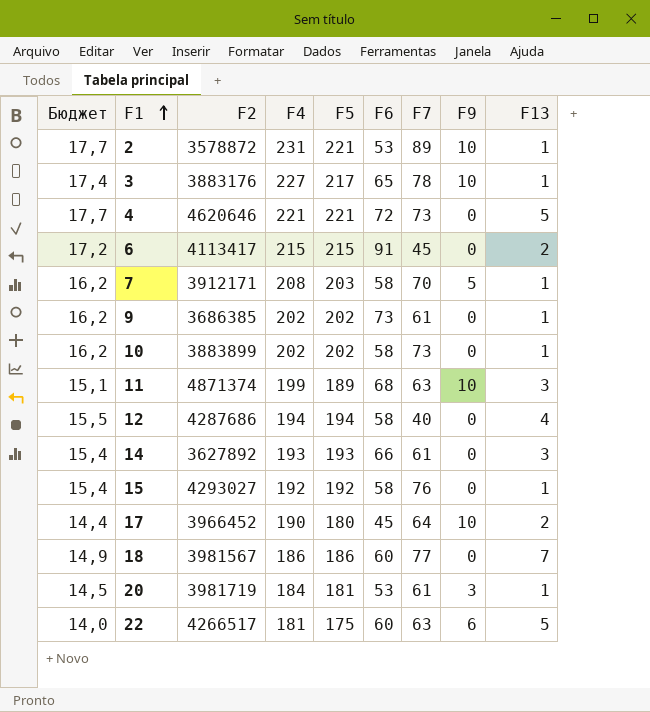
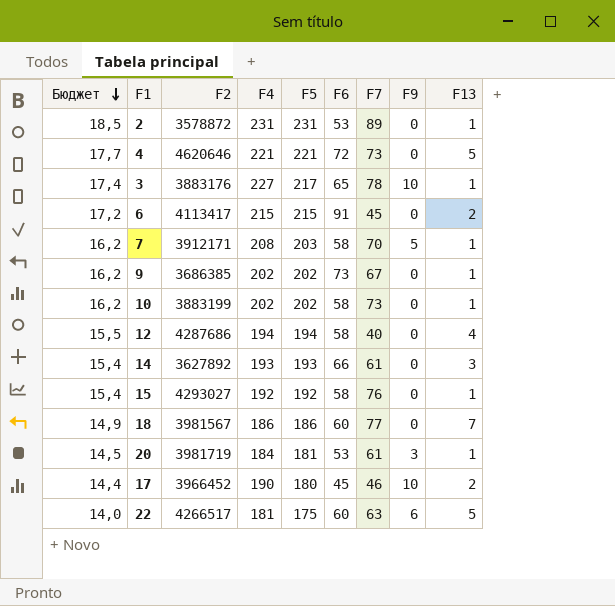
row order: F1 ascending -> Бюджет descending
row 11: 15,1 | 4871374 | 199 | 189 | 68 | 63 | 10 | 3 -> none
2 | Бюджет: 17,7 -> 18,5
2 | F5: 221 -> 231
2 | F9: 10 -> 0
9 | F7: 61 -> 67
10 | F2: 3883899 -> 3883199
17 | F7: 64 -> 46

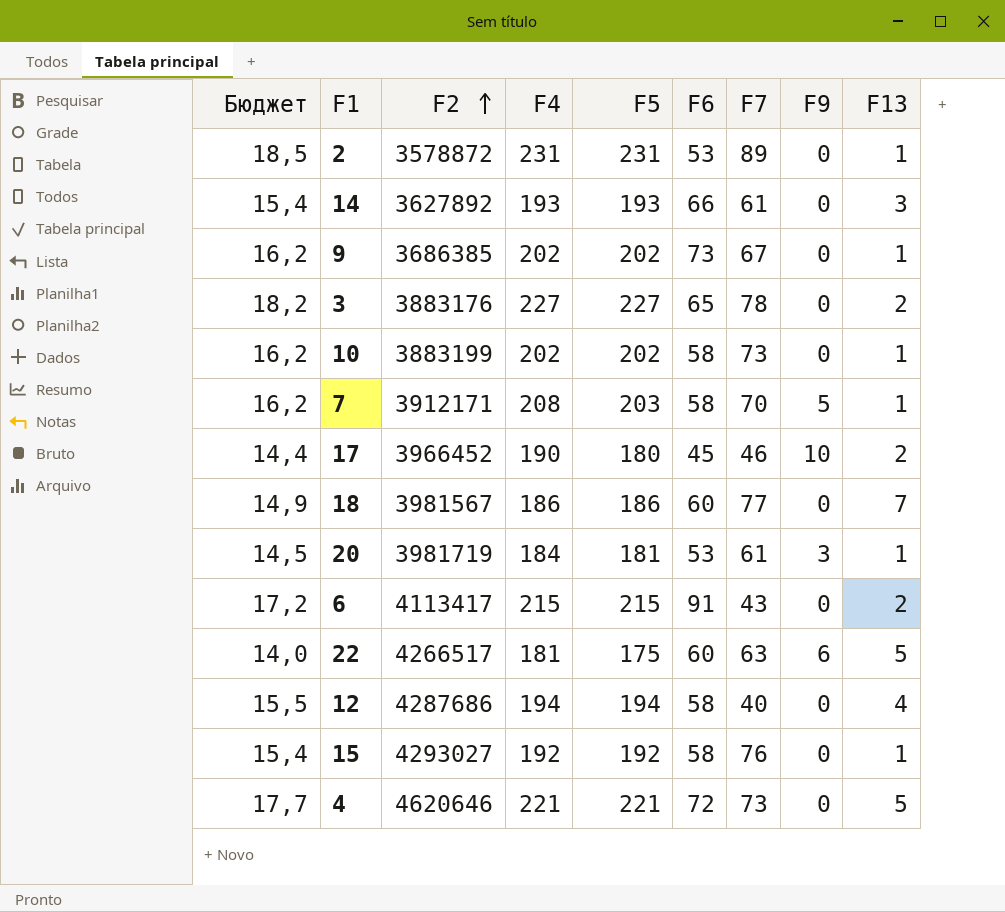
row order: Бюджет descending -> F2 ascending
3 | Бюджет: 17,4 -> 18,2
3 | F5: 217 -> 227
3 | F9: 10 -> 0
3 | F13: 1 -> 2
6 | F7: 45 -> 43

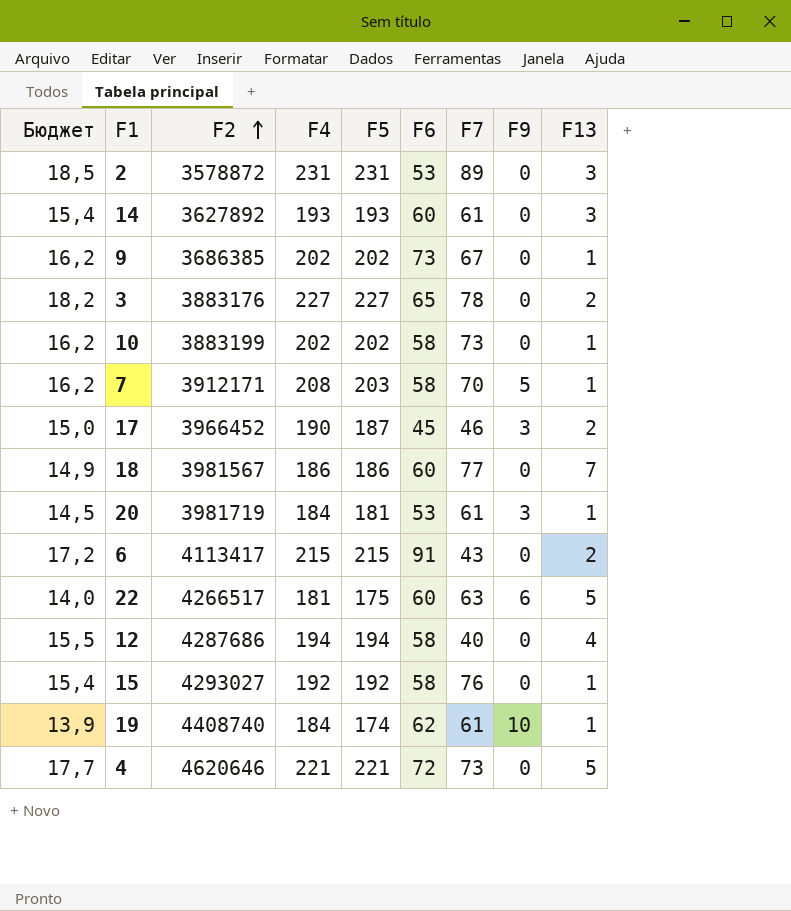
2 | F13: 1 -> 3
14 | F6: 66 -> 60
17 | Бюджет: 14,4 -> 15,0
17 | F5: 180 -> 187
17 | F9: 10 -> 3
row 19: none -> 13,9 | 4408740 | 184 | 174 | 62 | 61 | 10 | 1

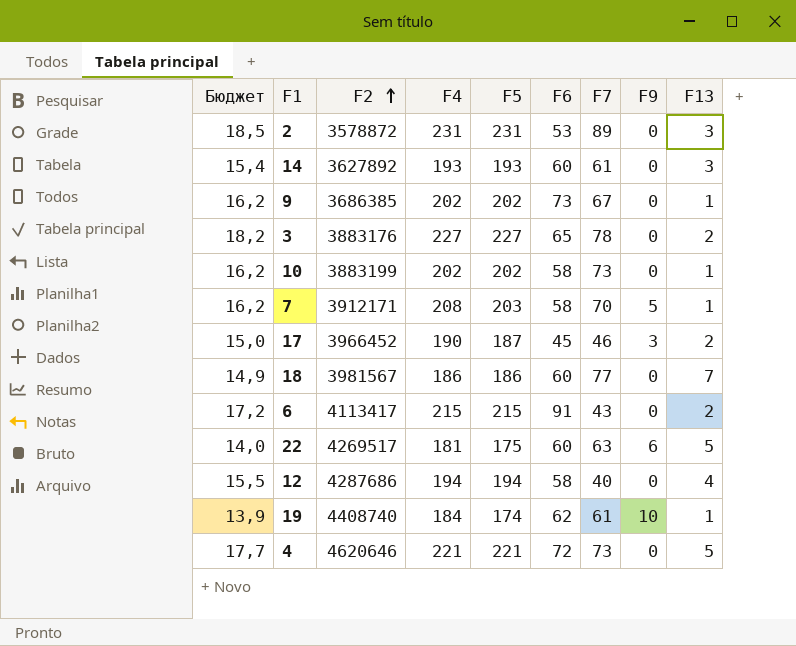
row 20: 14,5 | 3981719 | 184 | 181 | 53 | 61 | 3 | 1 -> none
row 15: 15,4 | 4293027 | 192 | 192 | 58 | 76 | 0 | 1 -> none
22 | F2: 4266517 -> 4269517

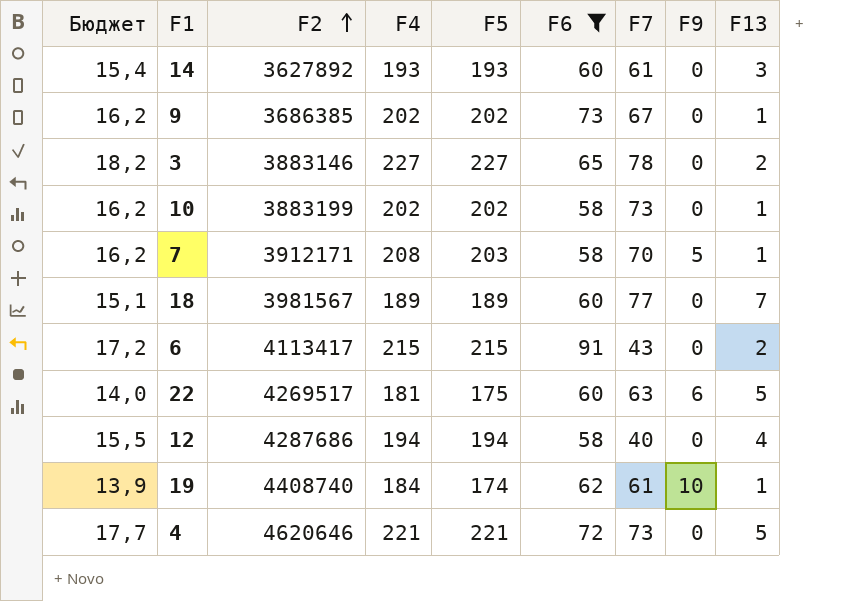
filter: none -> F6 >= 58
3 | F2: 3883176 -> 3883146
18 | Бюджет: 14,9 -> 15,1
18 | F4: 186 -> 189
18 | F5: 186 -> 189

